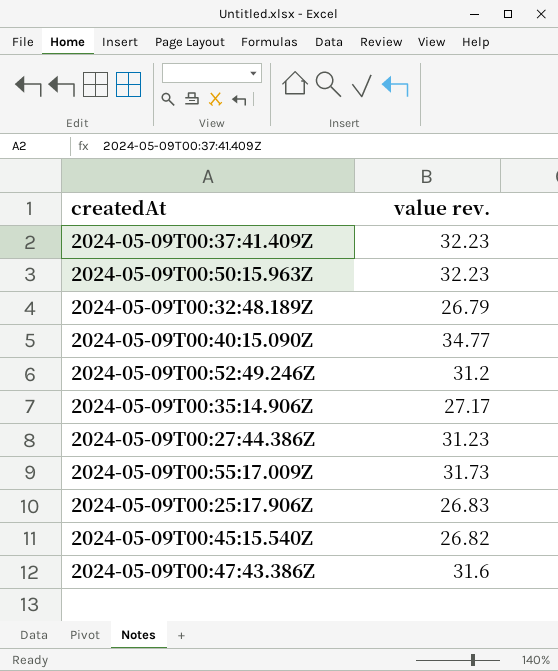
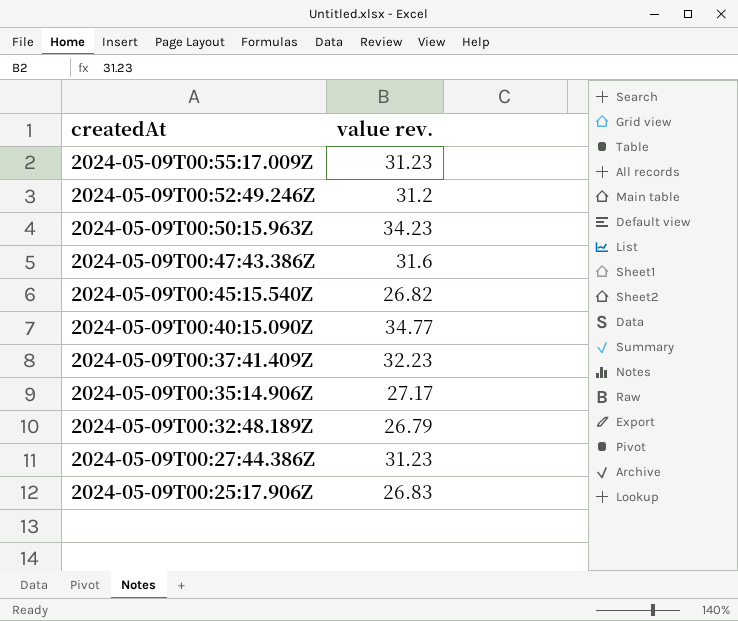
row order: none -> createdAt descending
2024-05-09T00:55:17.009Z | value rev.: 31.73 -> 31.23
2024-05-09T00:50:15.963Z | value rev.: 32.23 -> 34.23

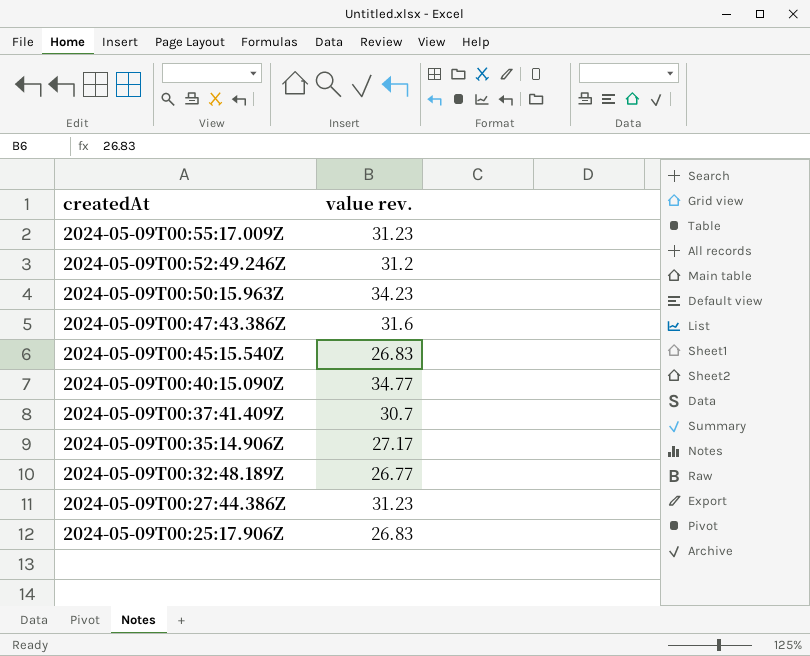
2024-05-09T00:45:15.540Z | value rev.: 26.82 -> 26.83
2024-05-09T00:37:41.409Z | value rev.: 32.23 -> 30.7
2024-05-09T00:32:48.189Z | value rev.: 26.79 -> 26.77

